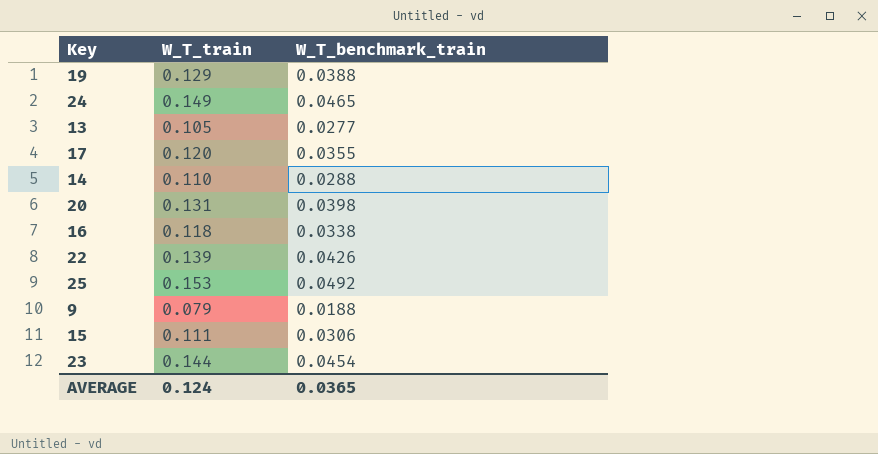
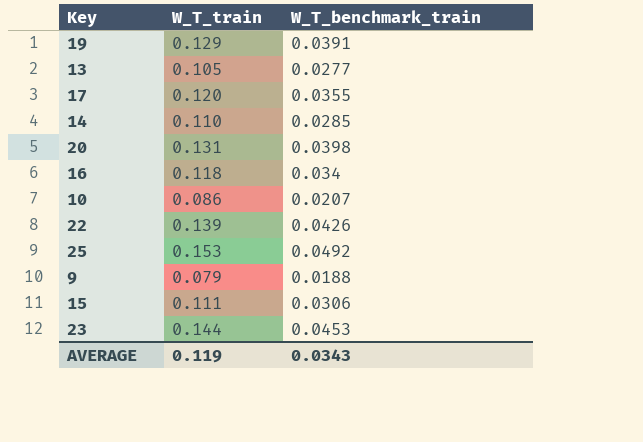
row 24: 0.149 | 0.0465 -> none
19 | W_T_benchmark_train: 0.0388 -> 0.0391
14 | W_T_benchmark_train: 0.0288 -> 0.0285
16 | W_T_benchmark_train: 0.0338 -> 0.034
row 10: none -> 0.086 | 0.0207
23 | W_T_benchmark_train: 0.0454 -> 0.0453
AVERAGE | W_T_train: 0.124 -> 0.119
AVERAGE | W_T_benchmark_train: 0.0365 -> 0.0343

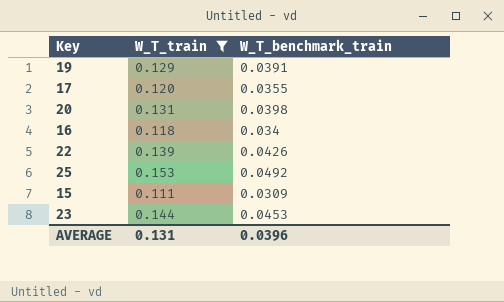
filter: none -> W_T_train >= 0.111
15 | W_T_benchmark_train: 0.0306 -> 0.0309
AVERAGE | W_T_train: 0.119 -> 0.131
AVERAGE | W_T_benchmark_train: 0.0343 -> 0.0396

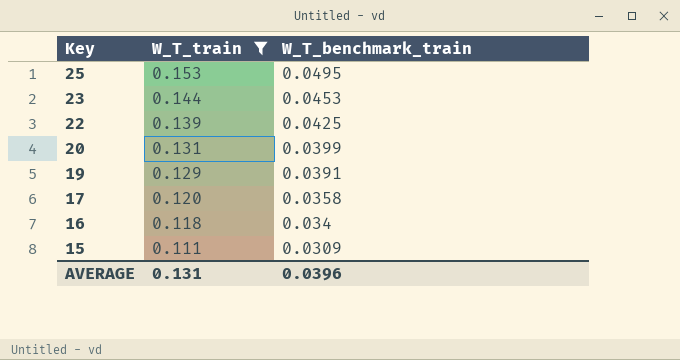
row order: none -> Key descending
25 | W_T_benchmark_train: 0.0492 -> 0.0495
22 | W_T_benchmark_train: 0.0426 -> 0.0425
20 | W_T_benchmark_train: 0.0398 -> 0.0399
17 | W_T_benchmark_train: 0.0355 -> 0.0358

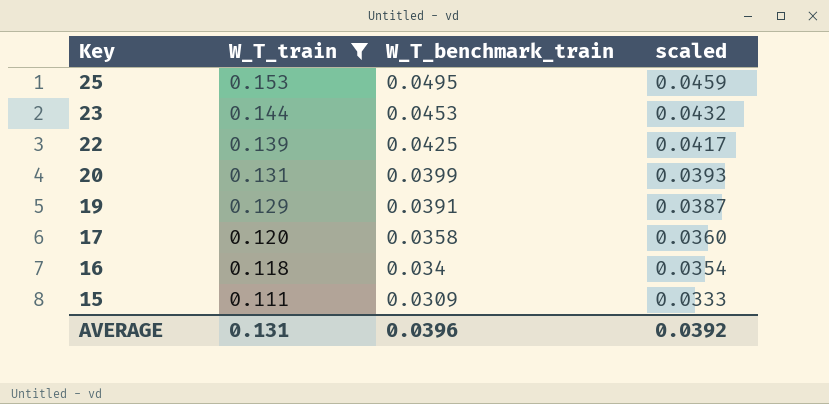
column scaled | formula: none -> [W_T_train] * 0.3

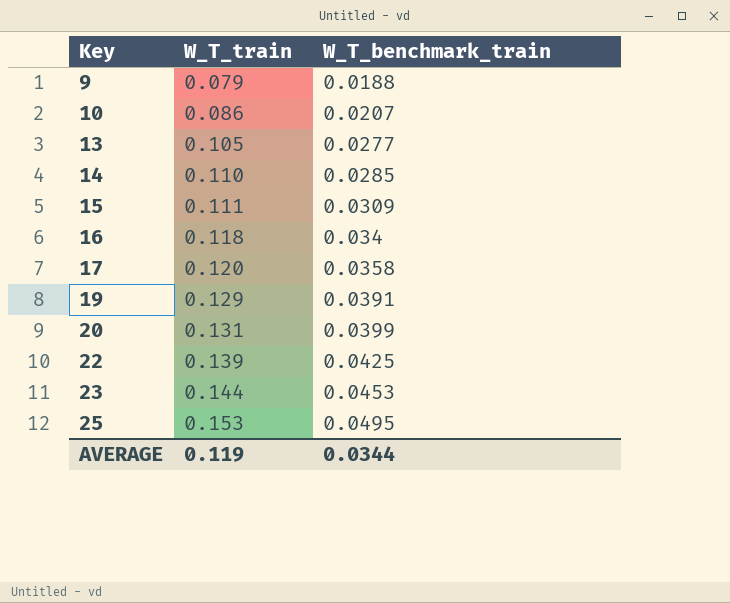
filter: W_T_train >= 0.111 -> none
row order: Key descending -> Key ascending
column scaled | formula: [W_T_train] * 0.3 -> none
AVERAGE | W_T_train: 0.131 -> 0.119
AVERAGE | W_T_benchmark_train: 0.0396 -> 0.0344

